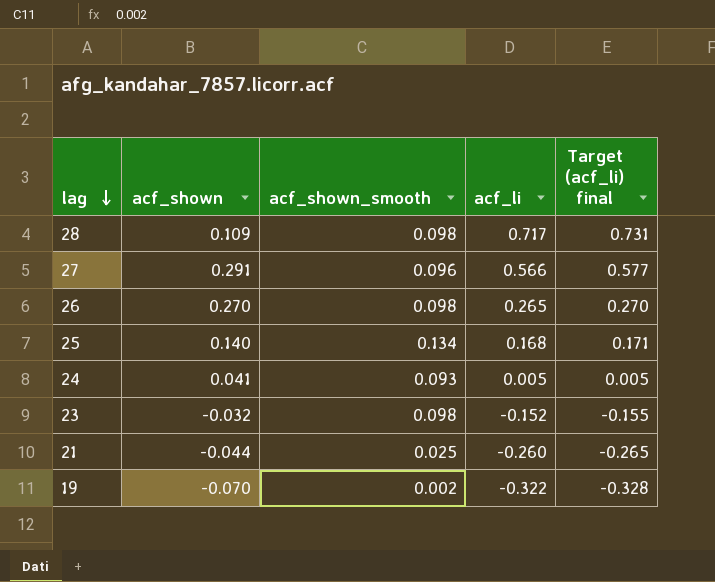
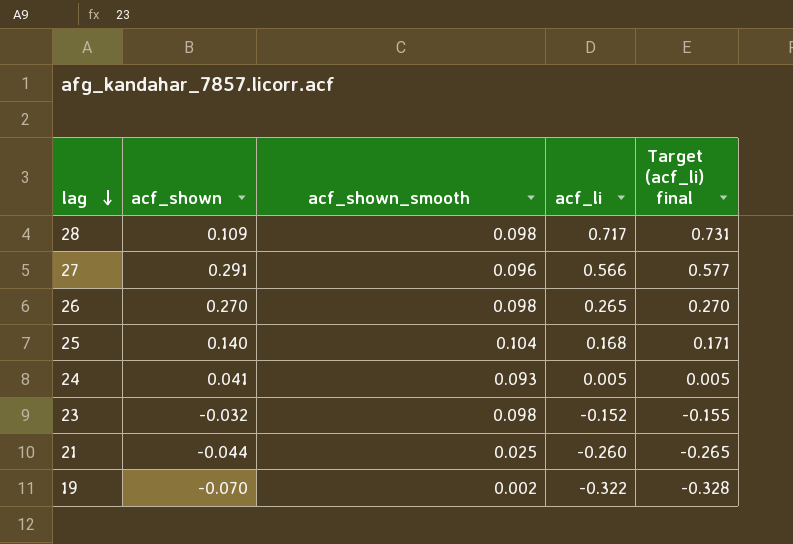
25 | acf_shown_smooth: 0.134 -> 0.104

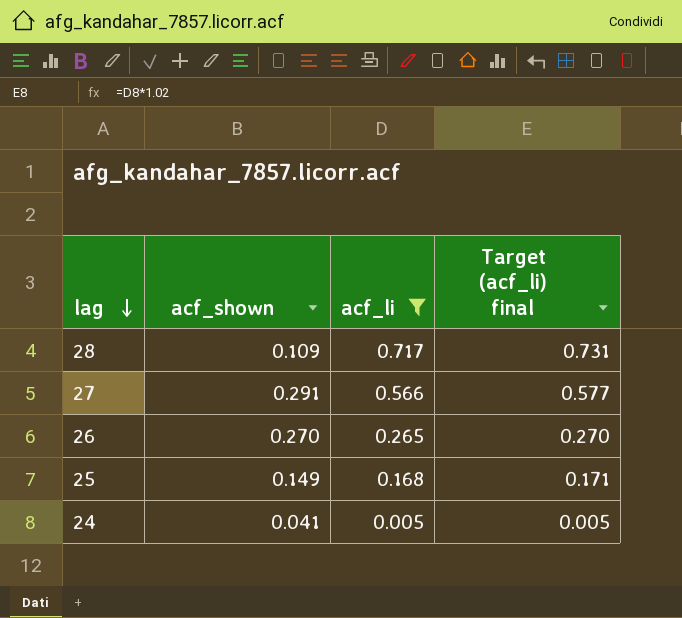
filter: none -> acf_li >= 0.005
column acf_shown_smooth | position: 3 -> none
25 | acf_shown: 0.140 -> 0.149

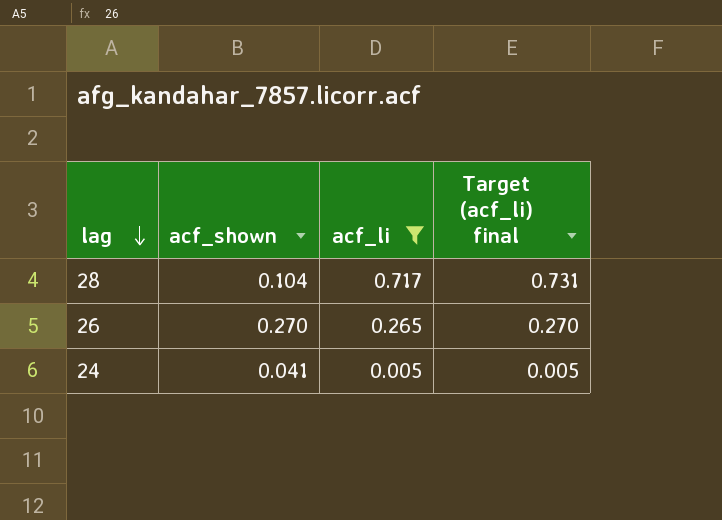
row 27: 0.291 | 0.566 | 0.577 -> none
row 25: 0.149 | 0.168 | 0.171 -> none
28 | acf_shown: 0.109 -> 0.104

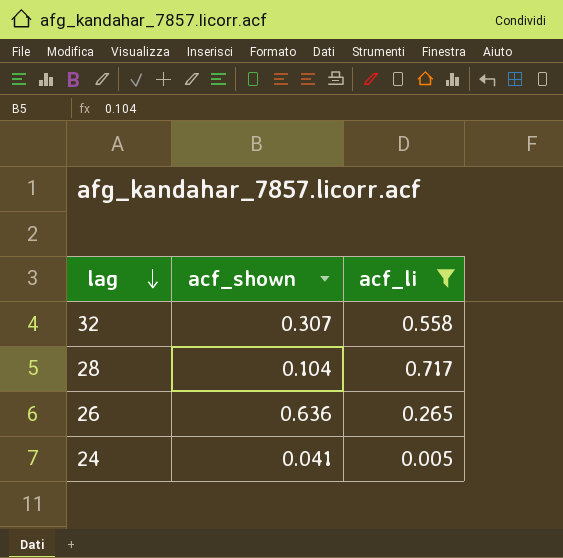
column Target (acf_li) final | formula: [acf_li] * 1.02 -> none
row 32: none -> 0.307 | 0.558
26 | acf_shown: 0.270 -> 0.636

